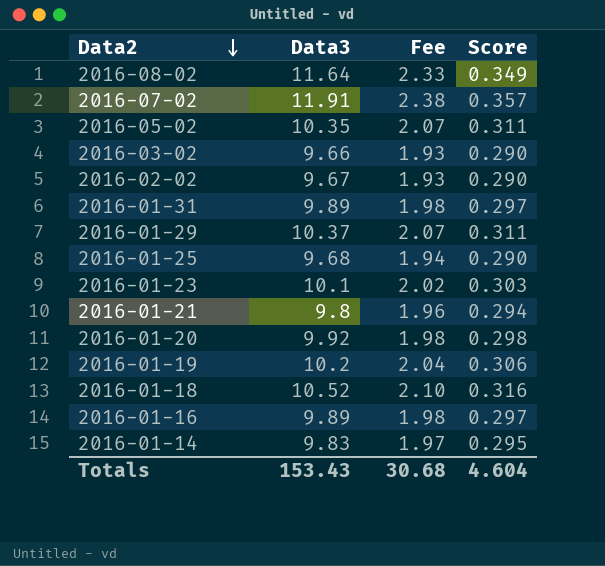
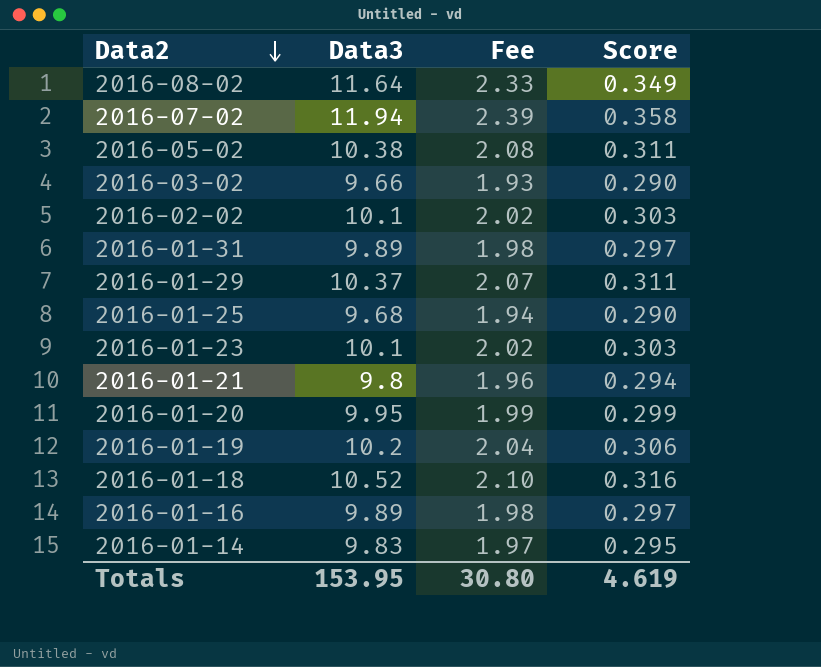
2016-07-02 | Data3: 11.91 -> 11.94
2016-07-02 | Fee: 2.38 -> 2.39
2016-07-02 | Score: 0.357 -> 0.358
2016-05-02 | Data3: 10.35 -> 10.38
2016-05-02 | Fee: 2.07 -> 2.08
2016-02-02 | Data3: 9.67 -> 10.1
2016-02-02 | Fee: 1.93 -> 2.02
2016-02-02 | Score: 0.290 -> 0.303
2016-01-20 | Data3: 9.92 -> 9.95
2016-01-20 | Fee: 1.98 -> 1.99
2016-01-20 | Score: 0.298 -> 0.299
Totals | Data3: 153.43 -> 153.95
Totals | Fee: 30.68 -> 30.80
Totals | Score: 4.604 -> 4.619

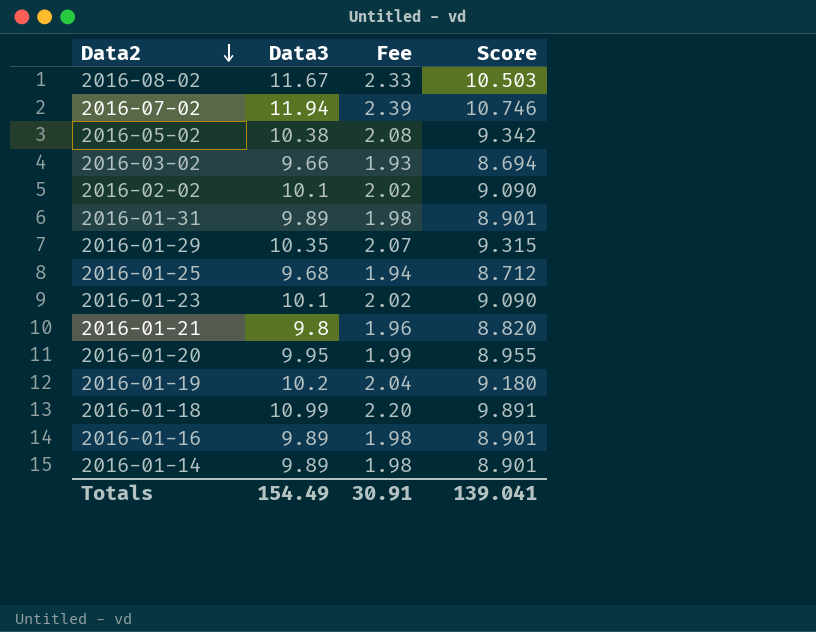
column Score | formula: [Data3] * 0.03 -> [Data3] * 0.9
2016-08-02 | Data3: 11.64 -> 11.67
2016-01-29 | Data3: 10.37 -> 10.35
2016-01-18 | Data3: 10.52 -> 10.99
2016-01-18 | Fee: 2.10 -> 2.20
2016-01-14 | Data3: 9.83 -> 9.89
2016-01-14 | Fee: 1.97 -> 1.98
Totals | Data3: 153.95 -> 154.49
Totals | Fee: 30.80 -> 30.91
Totals | Score: 4.619 -> 139.041

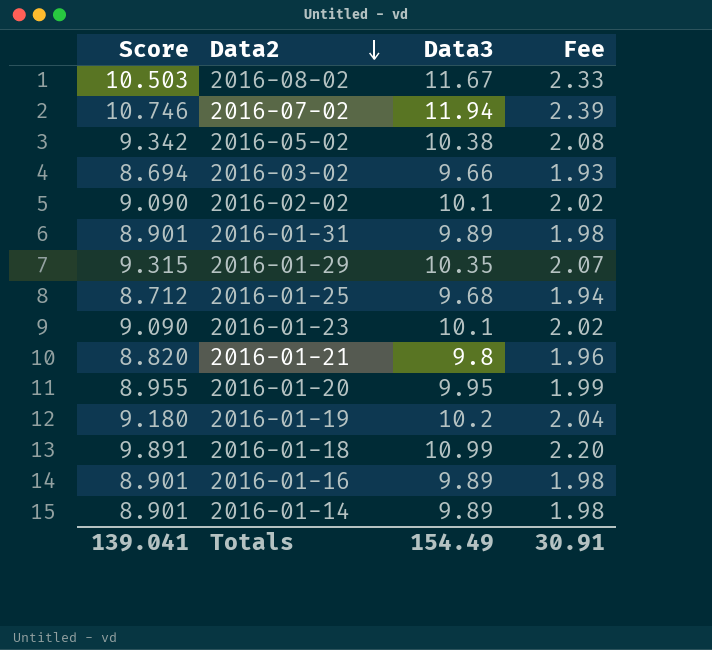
column Score | position: 4 -> 1

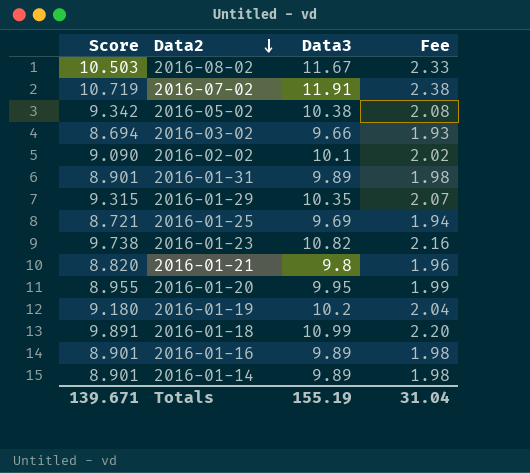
2016-07-02 | Score: 10.746 -> 10.719
2016-07-02 | Data3: 11.94 -> 11.91
2016-07-02 | Fee: 2.39 -> 2.38
2016-01-25 | Score: 8.712 -> 8.721
2016-01-25 | Data3: 9.68 -> 9.69
2016-01-23 | Score: 9.090 -> 9.738
2016-01-23 | Data3: 10.1 -> 10.82
2016-01-23 | Fee: 2.02 -> 2.16
Totals | Score: 139.041 -> 139.671
Totals | Data3: 154.49 -> 155.19
Totals | Fee: 30.91 -> 31.04

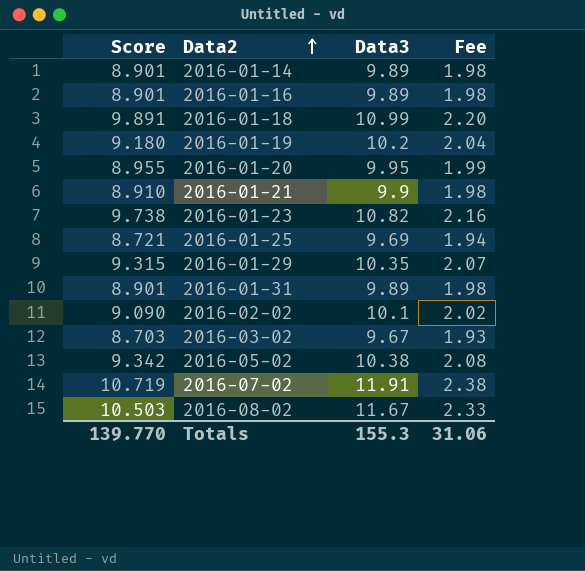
row order: Data2 descending -> Data2 ascending
2016-01-21 | Score: 8.820 -> 8.910
2016-01-21 | Data3: 9.8 -> 9.9
2016-01-21 | Fee: 1.96 -> 1.98
2016-03-02 | Score: 8.694 -> 8.703
2016-03-02 | Data3: 9.66 -> 9.67
Totals | Score: 139.671 -> 139.770
Totals | Data3: 155.19 -> 155.3
Totals | Fee: 31.04 -> 31.06

